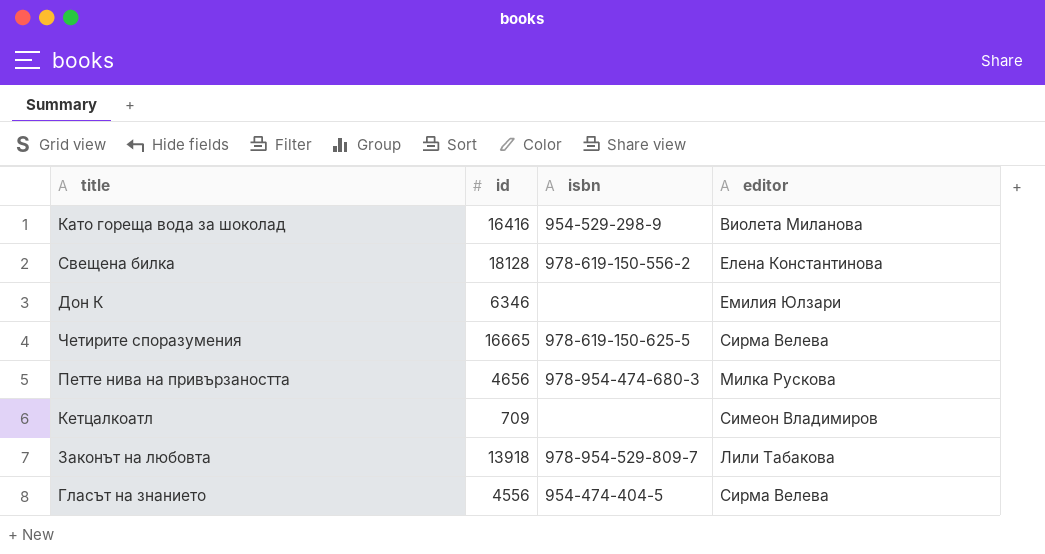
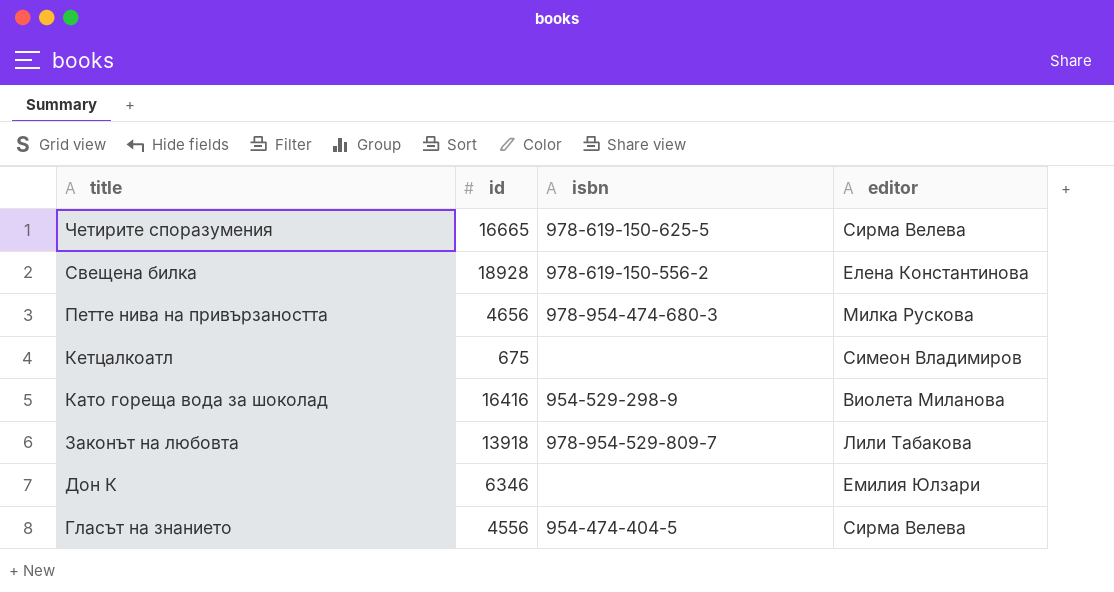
row order: none -> title descending
Свещена билка | id: 18128 -> 18928
Кетцалкоатл | id: 709 -> 675

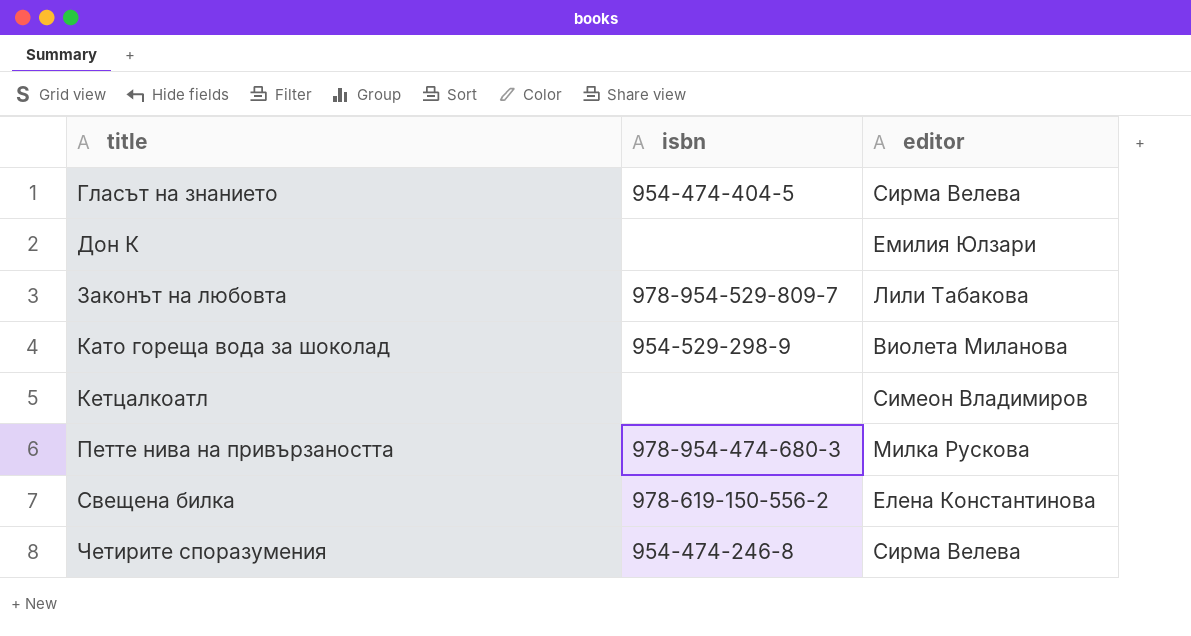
row order: title descending -> title ascending
column id | position: 2 -> none
Четирите споразумения | isbn: 978-619-150-625-5 -> 954-474-246-8

